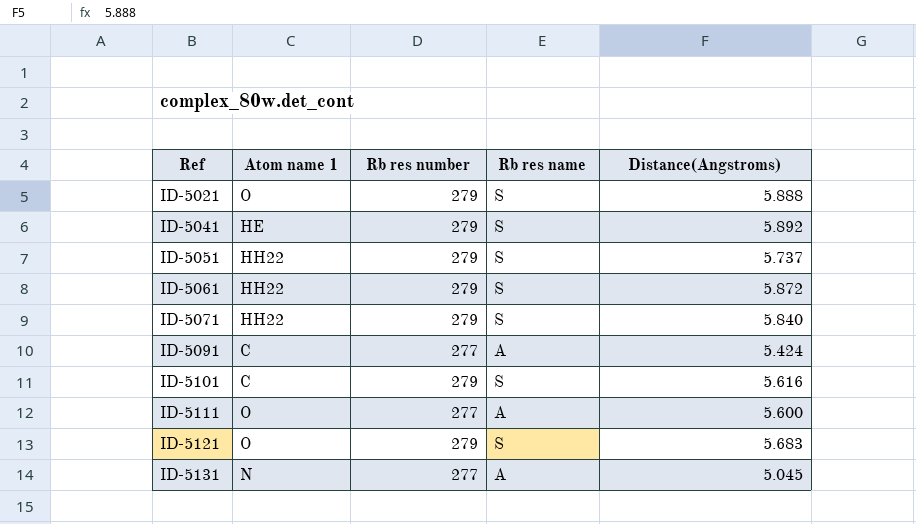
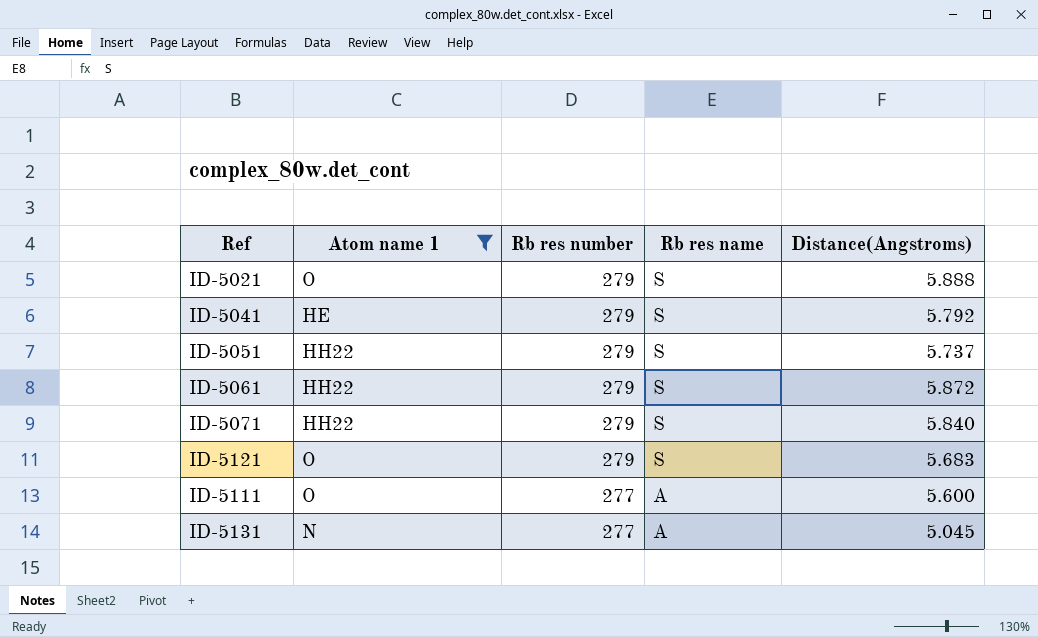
filter: none -> Atom name 1 != C
row order: Ref ascending -> Rb res number descending
ID-5041 | Distance(Angstroms): 5.892 -> 5.792

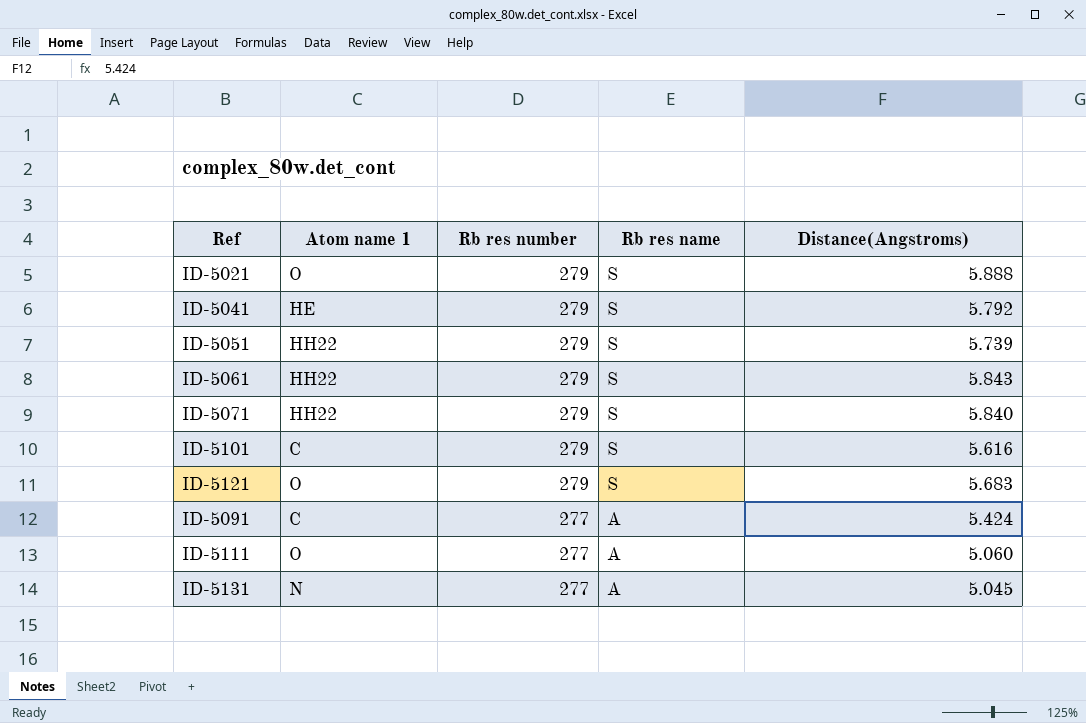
filter: Atom name 1 != C -> none
ID-5051 | Distance(Angstroms): 5.737 -> 5.739
ID-5061 | Distance(Angstroms): 5.872 -> 5.843
ID-5111 | Distance(Angstroms): 5.600 -> 5.060

